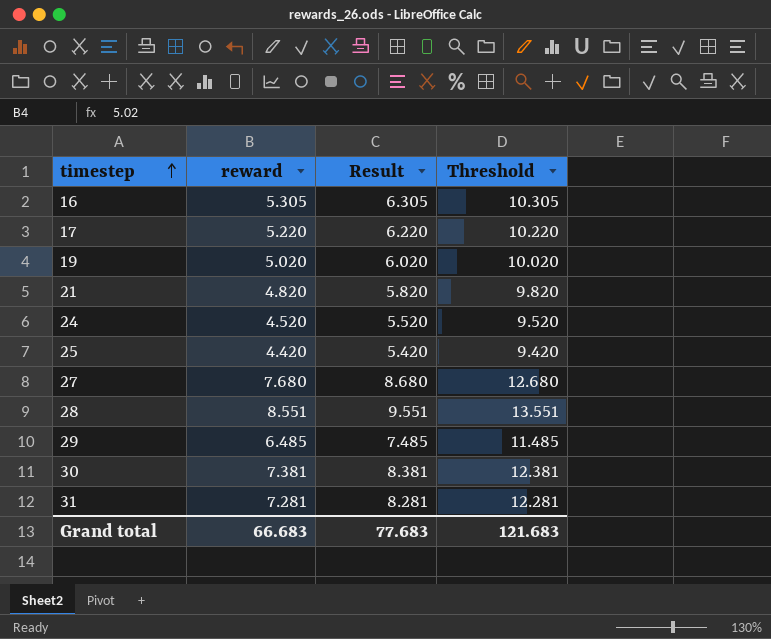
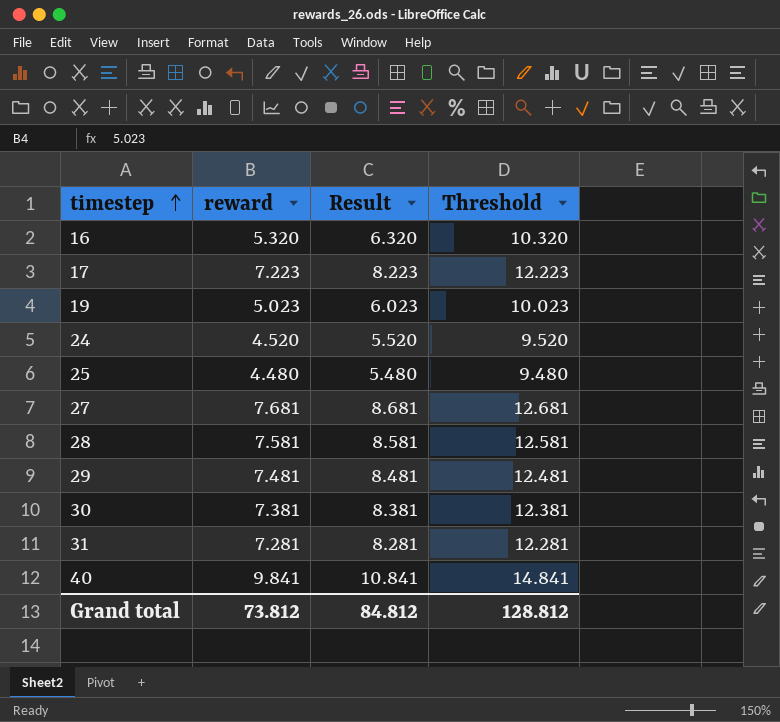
row 21: 4.820 | 5.820 | 9.820 -> none
16 | reward: 5.305 -> 5.320
16 | Result: 6.305 -> 6.320
16 | Threshold: 10.305 -> 10.320
17 | reward: 5.220 -> 7.223
17 | Result: 6.220 -> 8.223
17 | Threshold: 10.220 -> 12.223
19 | reward: 5.020 -> 5.023
19 | Result: 6.020 -> 6.023
19 | Threshold: 10.020 -> 10.023
25 | reward: 4.420 -> 4.480
25 | Result: 5.420 -> 5.480
25 | Threshold: 9.420 -> 9.480
27 | reward: 7.680 -> 7.681
27 | Result: 8.680 -> 8.681
27 | Threshold: 12.680 -> 12.681
28 | reward: 8.551 -> 7.581
28 | Result: 9.551 -> 8.581
28 | Threshold: 13.551 -> 12.581
29 | reward: 6.485 -> 7.481
29 | Result: 7.485 -> 8.481
29 | Threshold: 11.485 -> 12.481
row 40: none -> 9.841 | 10.841 | 14.841
Grand total | reward: 66.683 -> 73.812
Grand total | Result: 77.683 -> 84.812
Grand total | Threshold: 121.683 -> 128.812

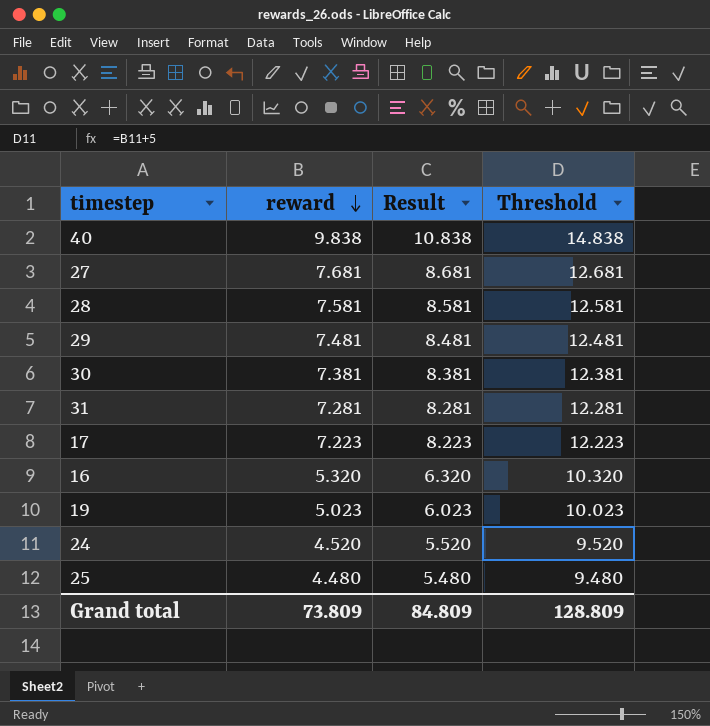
row order: timestep ascending -> reward descending
40 | reward: 9.841 -> 9.838
40 | Result: 10.841 -> 10.838
40 | Threshold: 14.841 -> 14.838
Grand total | reward: 73.812 -> 73.809
Grand total | Result: 84.812 -> 84.809
Grand total | Threshold: 128.812 -> 128.809

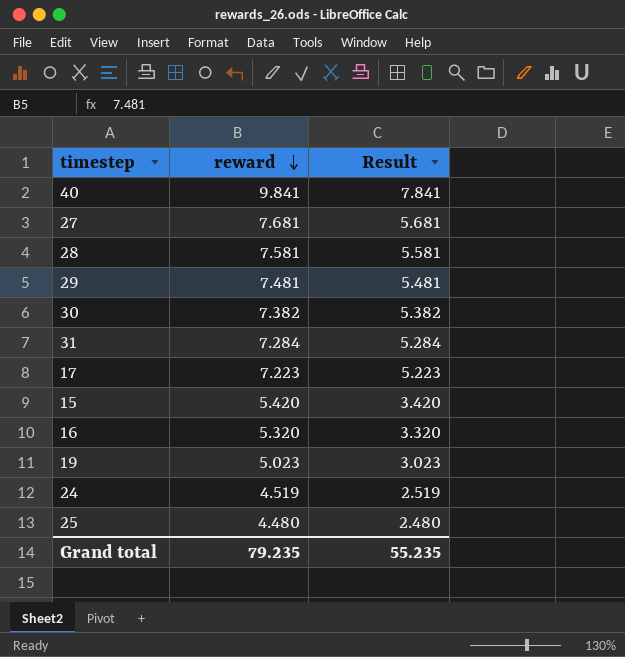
column Threshold | formula: [reward] + 5 -> none
column Result | formula: [reward] + 1 -> [reward] - 2
40 | reward: 9.838 -> 9.841
30 | reward: 7.381 -> 7.382
31 | reward: 7.281 -> 7.284
row 15: none -> 5.420 | 3.420
24 | reward: 4.520 -> 4.519
Grand total | reward: 73.809 -> 79.235
Grand total | Result: 84.809 -> 55.235

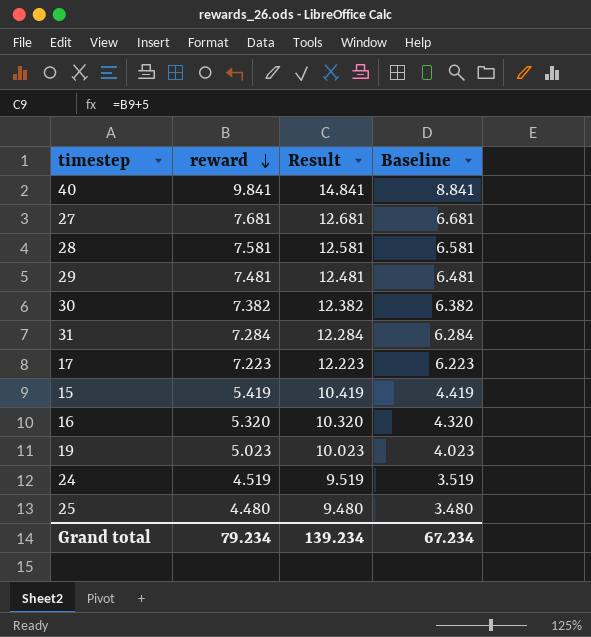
column Result | formula: [reward] - 2 -> [reward] + 5
column Baseline | formula: none -> [reward] - 1
15 | reward: 5.420 -> 5.419
Grand total | reward: 79.235 -> 79.234
Grand total | Result: 55.235 -> 139.234

